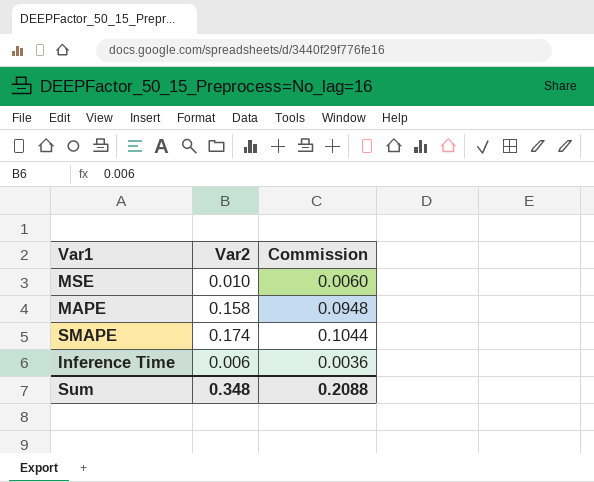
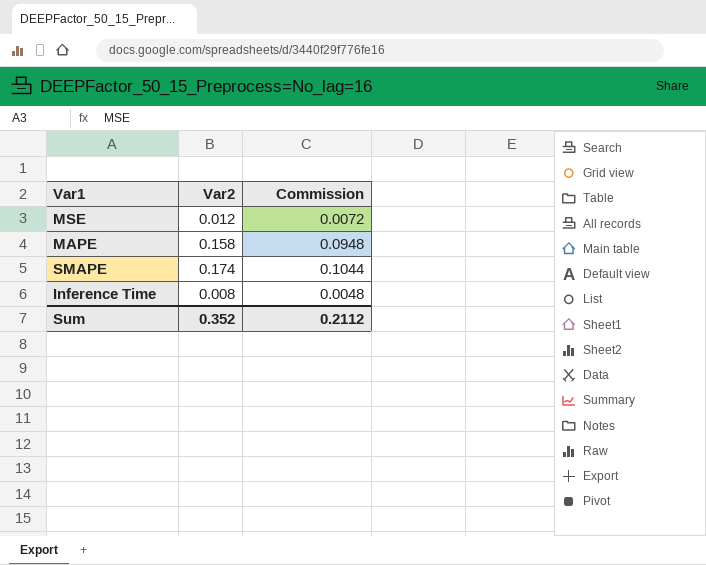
MSE | Var2: 0.010 -> 0.012
MSE | Commission: 0.0060 -> 0.0072
Inference Time | Var2: 0.006 -> 0.008
Inference Time | Commission: 0.0036 -> 0.0048
Sum | Var2: 0.348 -> 0.352
Sum | Commission: 0.2088 -> 0.2112

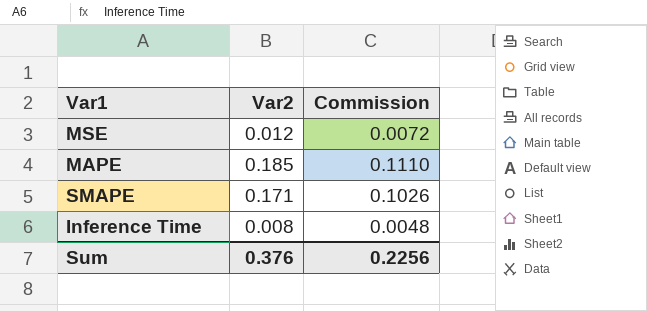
MAPE | Var2: 0.158 -> 0.185
MAPE | Commission: 0.0948 -> 0.1110
SMAPE | Var2: 0.174 -> 0.171
SMAPE | Commission: 0.1044 -> 0.1026
Sum | Var2: 0.352 -> 0.376
Sum | Commission: 0.2112 -> 0.2256

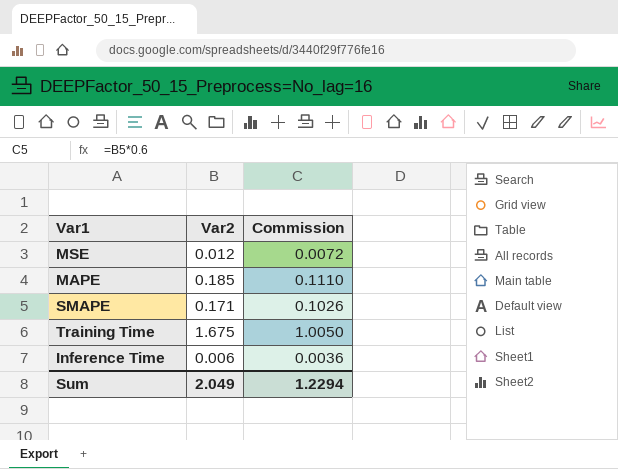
row Training Time: none -> 1.675 | 1.0050
Inference Time | Var2: 0.008 -> 0.006
Inference Time | Commission: 0.0048 -> 0.0036
Sum | Var2: 0.376 -> 2.049
Sum | Commission: 0.2256 -> 1.2294

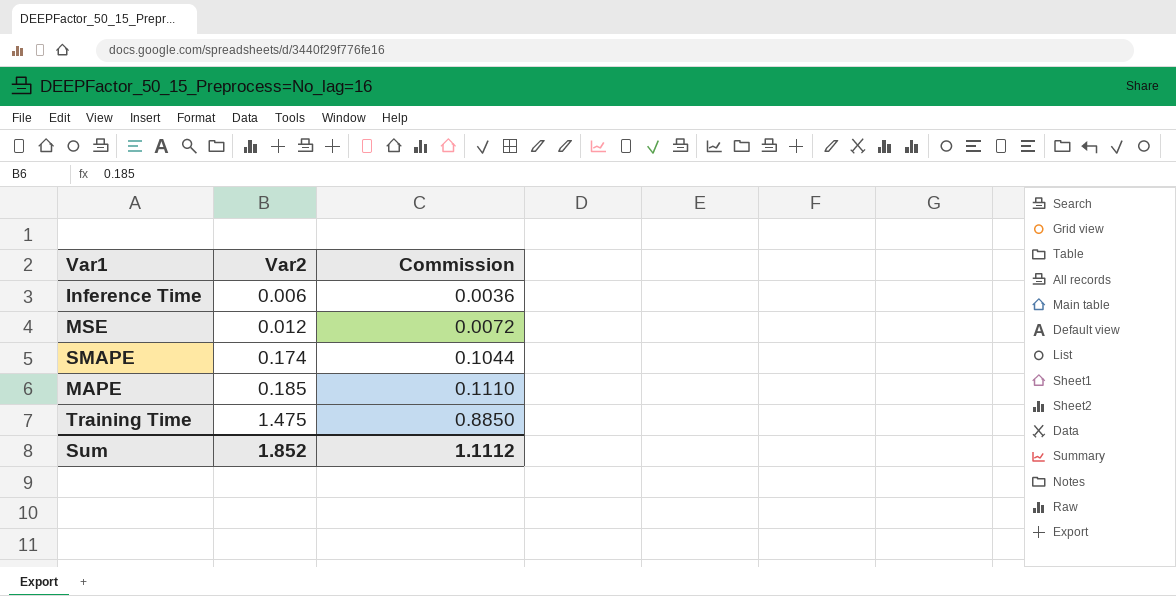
row order: none -> Var2 ascending
SMAPE | Var2: 0.171 -> 0.174
SMAPE | Commission: 0.1026 -> 0.1044
Training Time | Var2: 1.675 -> 1.475
Training Time | Commission: 1.0050 -> 0.8850
Sum | Var2: 2.049 -> 1.852
Sum | Commission: 1.2294 -> 1.1112

